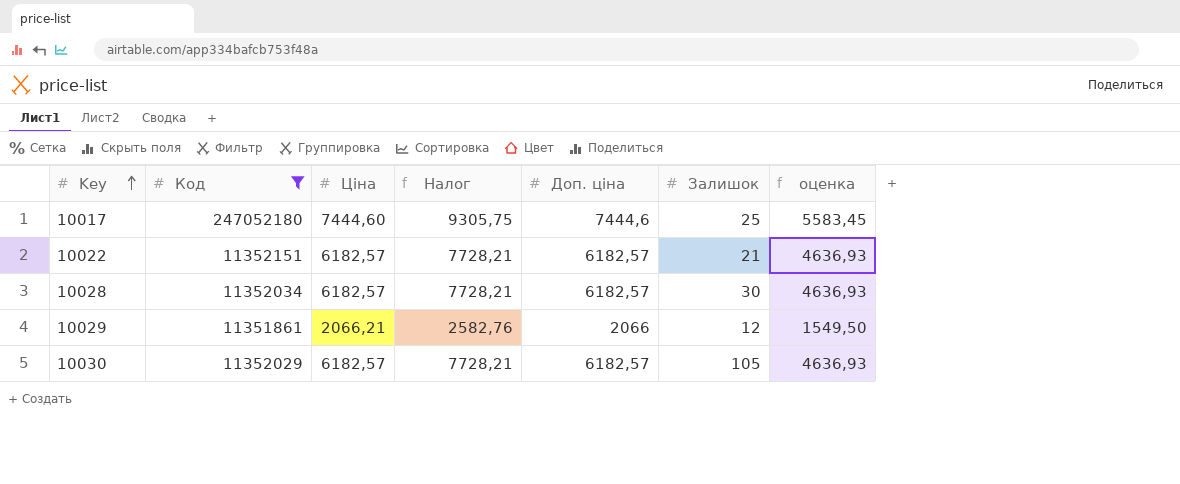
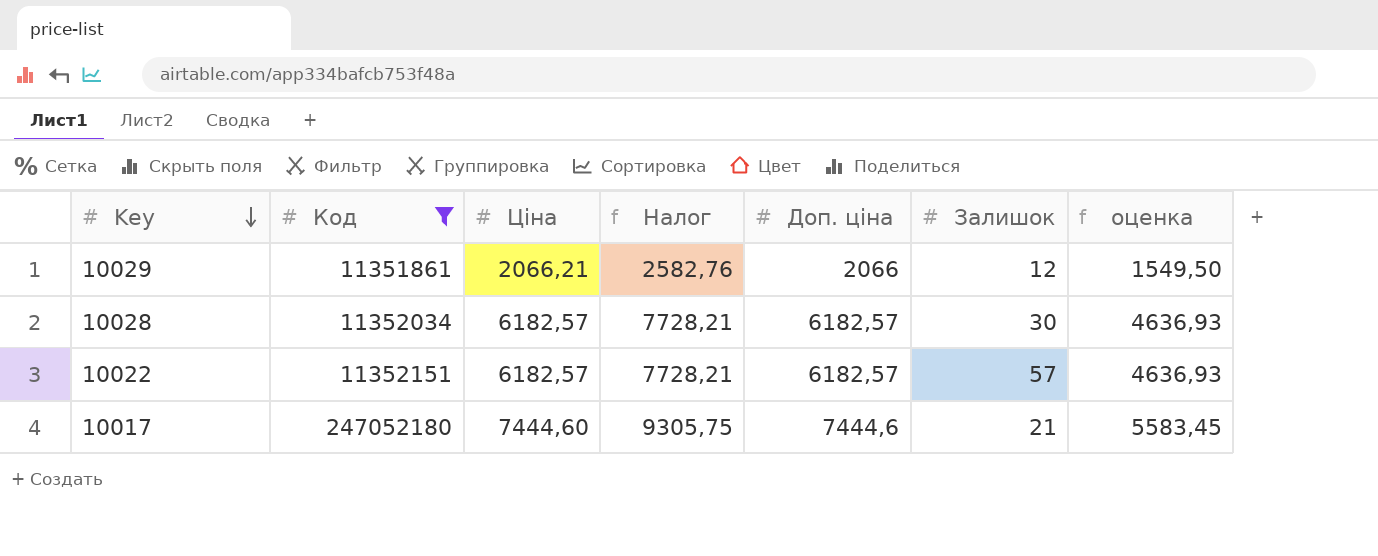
row order: Key ascending -> Key descending
row 10030: 11352029 | 6182,57 | 7728,21 | 6182,57 | 105 | 4636,93 -> none
10022 | Залишок: 21 -> 57
10017 | Залишок: 25 -> 21

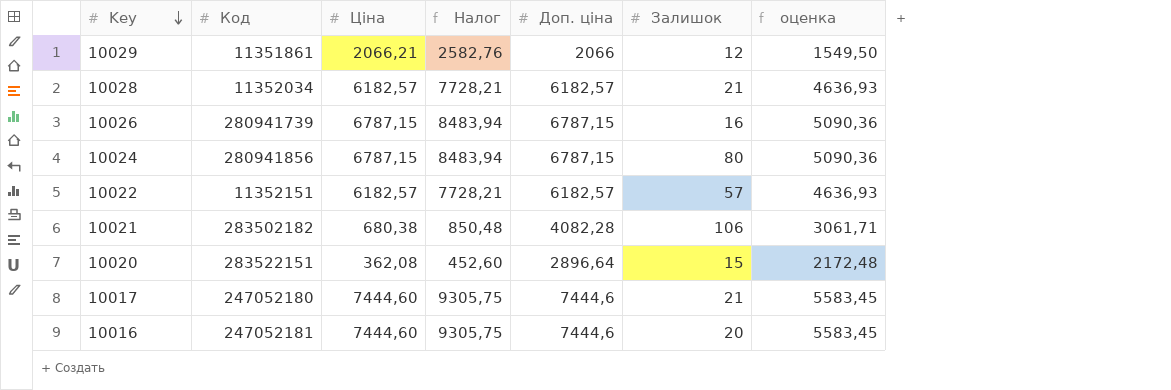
filter: Код <= 247052180 -> none
10028 | Залишок: 30 -> 21

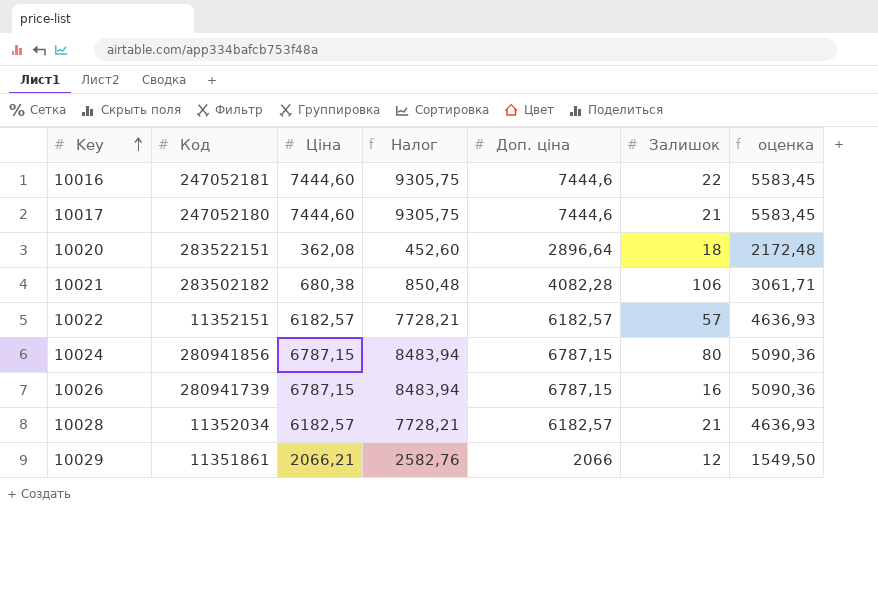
row order: Key descending -> Key ascending
10016 | Залишок: 20 -> 22
10020 | Залишок: 15 -> 18

